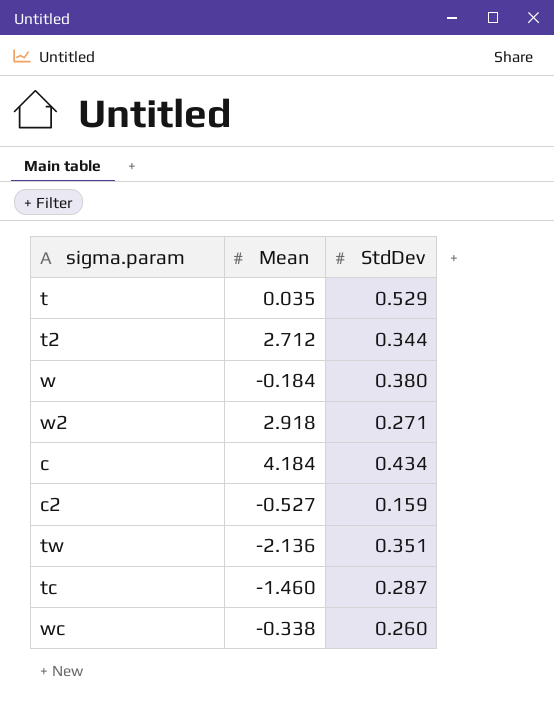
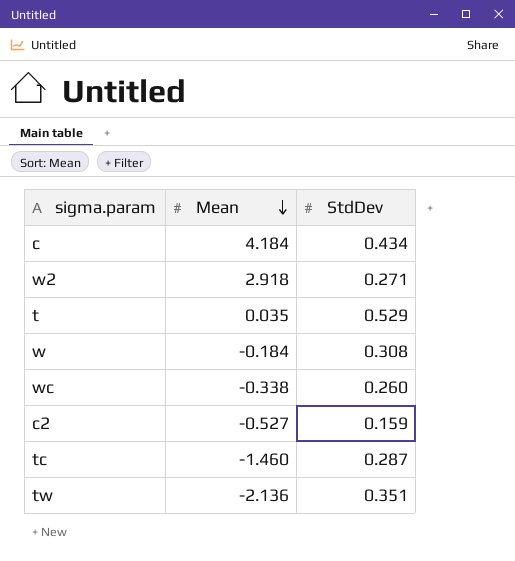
row order: none -> Mean descending
row t2: 2.712 | 0.344 -> none
w | StdDev: 0.380 -> 0.308

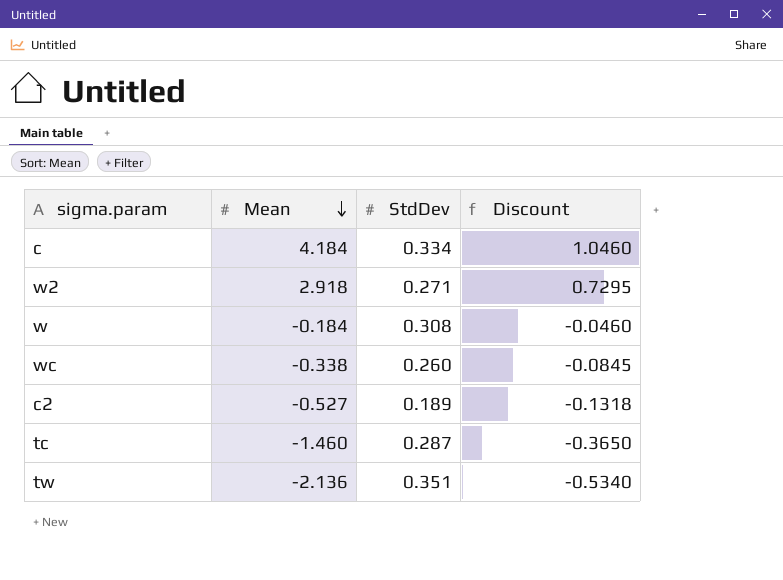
column Discount | formula: none -> [Mean] * 0.25
row t: 0.035 | 0.529 -> none
c | StdDev: 0.434 -> 0.334
c2 | StdDev: 0.159 -> 0.189

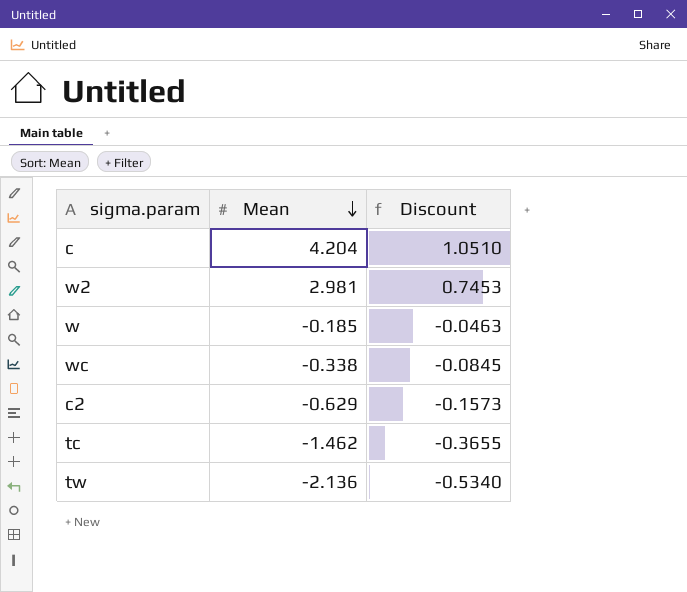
column StdDev | position: 3 -> none
c | Mean: 4.184 -> 4.204
c | Discount: 1.0460 -> 1.0510
w2 | Mean: 2.918 -> 2.981
w2 | Discount: 0.7295 -> 0.7453
w | Mean: -0.184 -> -0.185
w | Discount: -0.0460 -> -0.0463
c2 | Mean: -0.527 -> -0.629
c2 | Discount: -0.1318 -> -0.1573
tc | Mean: -1.460 -> -1.462
tc | Discount: -0.3650 -> -0.3655

